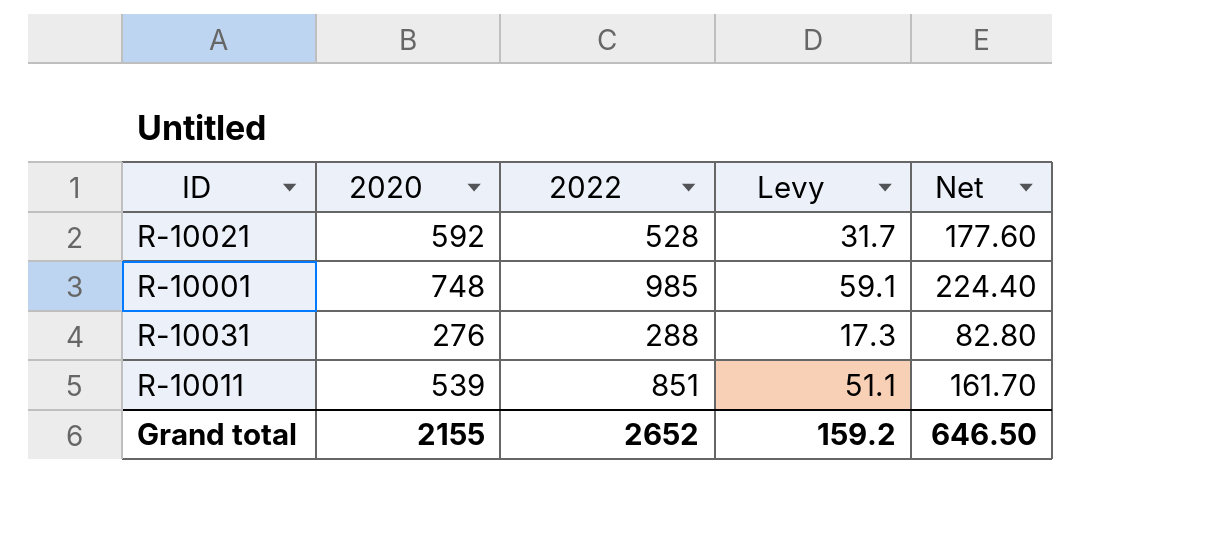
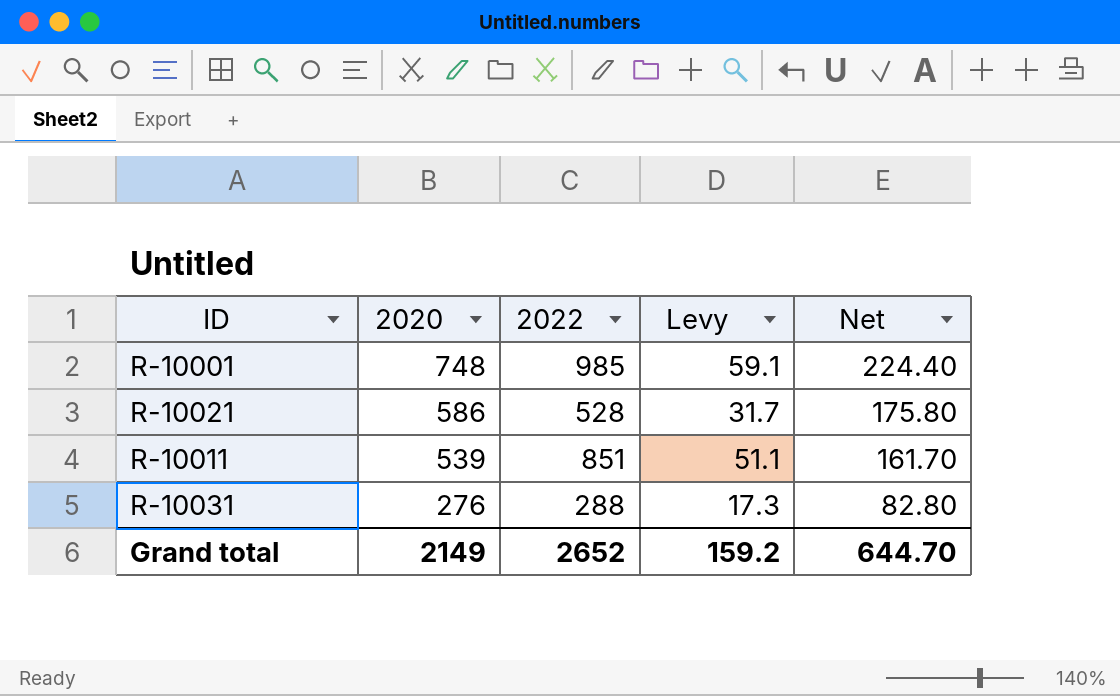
row order: none -> 2020 descending
R-10021 | 2020: 592 -> 586
R-10021 | Net: 177.60 -> 175.80
Grand total | 2020: 2155 -> 2149
Grand total | Net: 646.50 -> 644.70

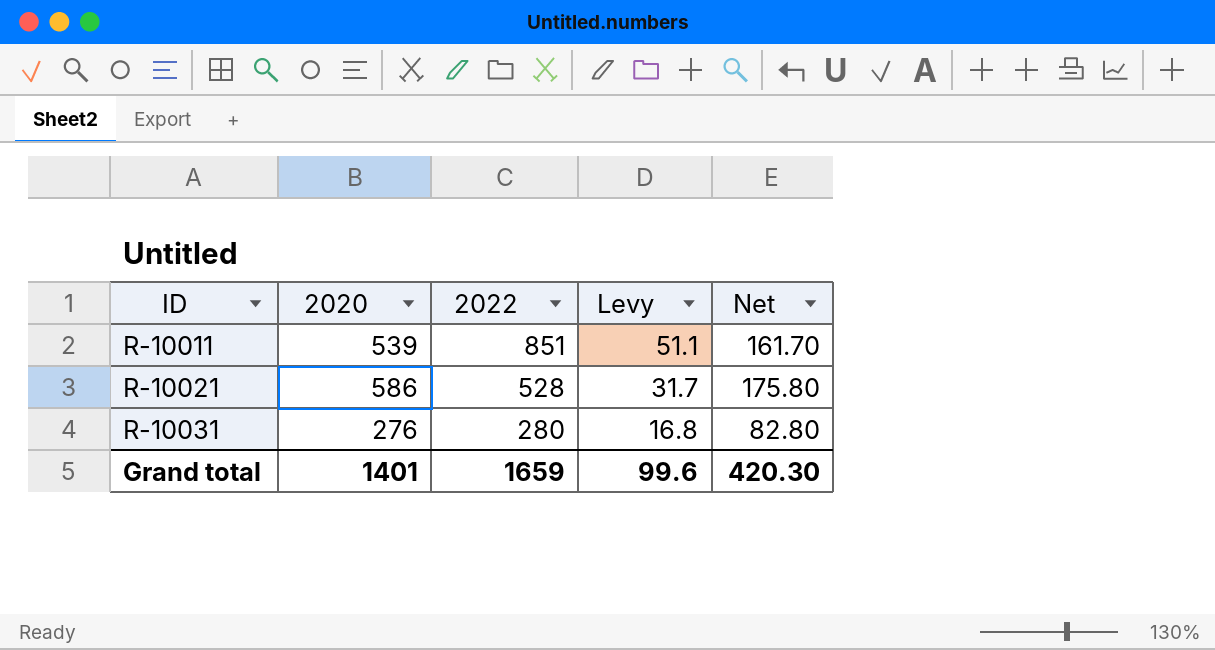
row order: 2020 descending -> ID ascending
row R-10001: 748 | 985 | 59.1 | 224.40 -> none
R-10031 | 2022: 288 -> 280
R-10031 | Levy: 17.3 -> 16.8
Grand total | 2020: 2149 -> 1401
Grand total | 2022: 2652 -> 1659
Grand total | Levy: 159.2 -> 99.6
Grand total | Net: 644.70 -> 420.30

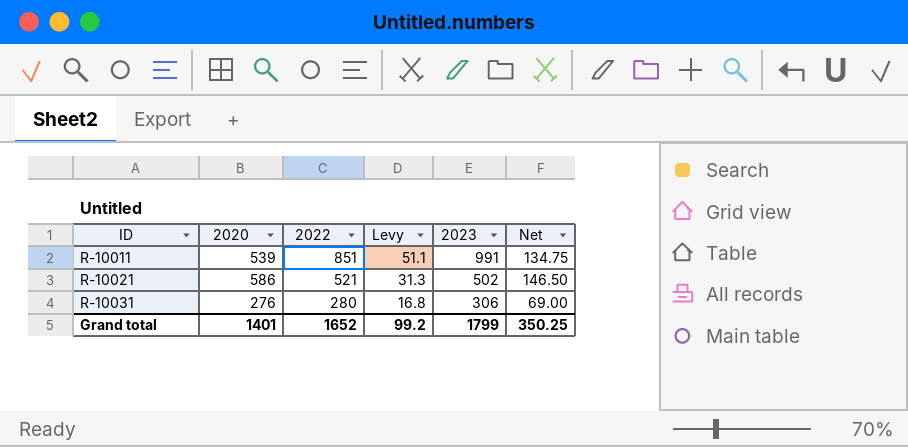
column 2023 | position: none -> 5
column Net | formula: [2020] * 0.3 -> [2020] * 0.25
R-10021 | 2022: 528 -> 521
R-10021 | Levy: 31.7 -> 31.3
Grand total | 2022: 1659 -> 1652
Grand total | Levy: 99.6 -> 99.2
Grand total | Net: 420.30 -> 350.25

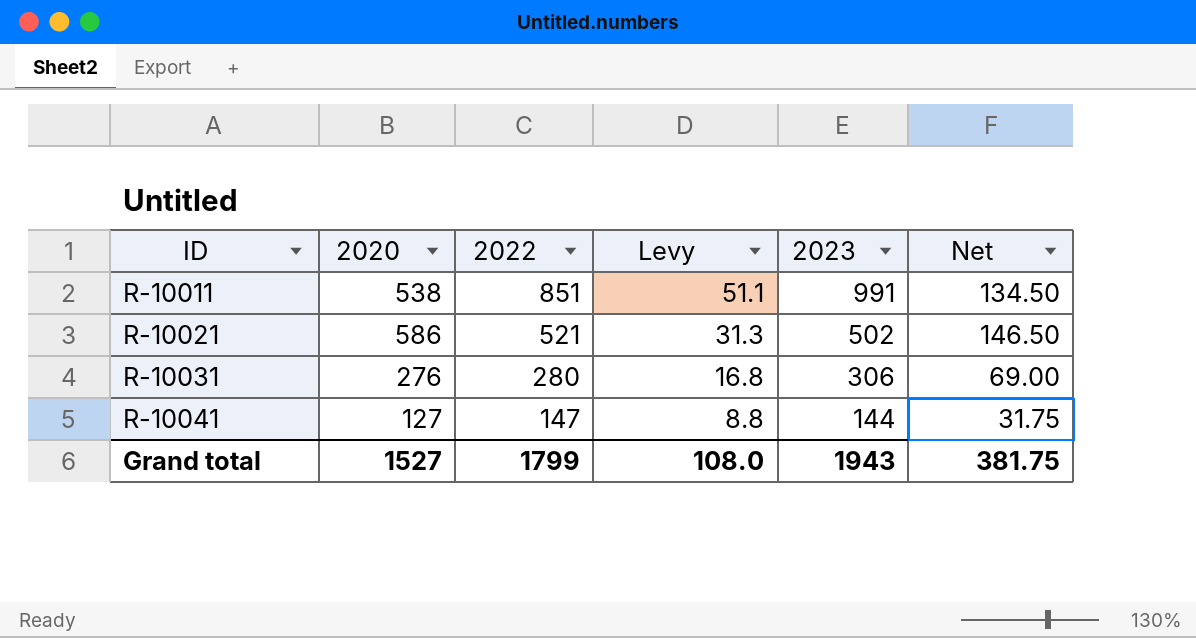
R-10011 | 2020: 539 -> 538
R-10011 | Net: 134.75 -> 134.50
row R-10041: none -> 127 | 147 | 8.8 | 144 | 31.75
Grand total | 2020: 1401 -> 1527
Grand total | 2022: 1652 -> 1799
Grand total | Levy: 99.2 -> 108.0
Grand total | 2023: 1799 -> 1943
Grand total | Net: 350.25 -> 381.75

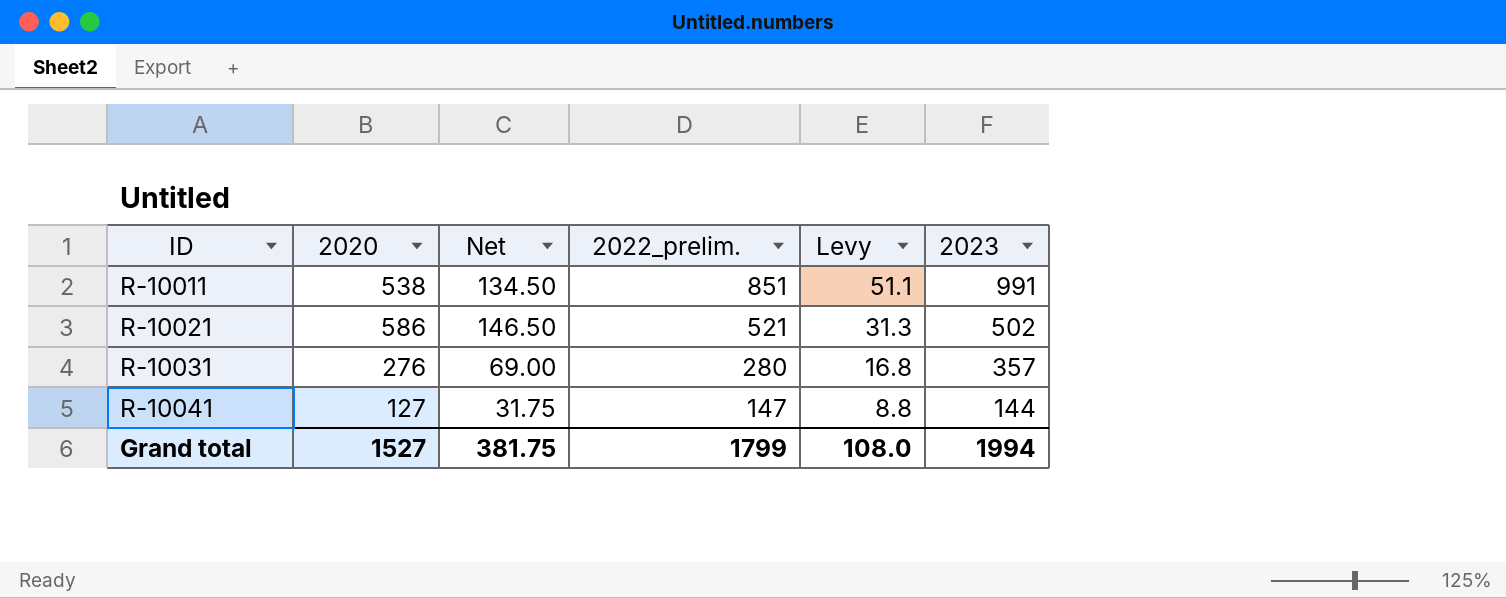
column Net | position: 6 -> 3
column name: 2022 -> 2022_prelim.
R-10031 | 2023: 306 -> 357
Grand total | 2023: 1943 -> 1994

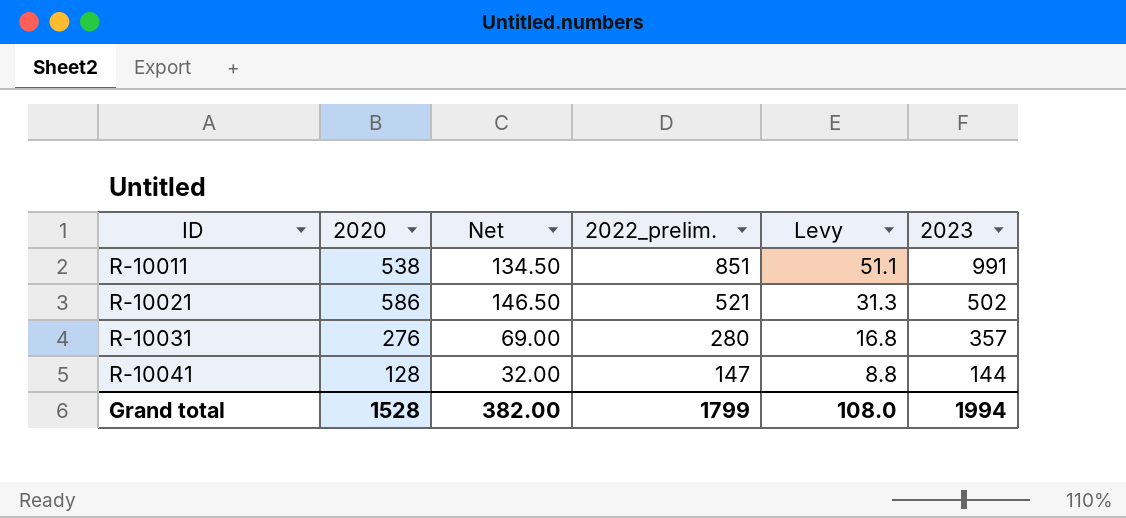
R-10041 | 2020: 127 -> 128
R-10041 | Net: 31.75 -> 32.00
Grand total | 2020: 1527 -> 1528
Grand total | Net: 381.75 -> 382.00

